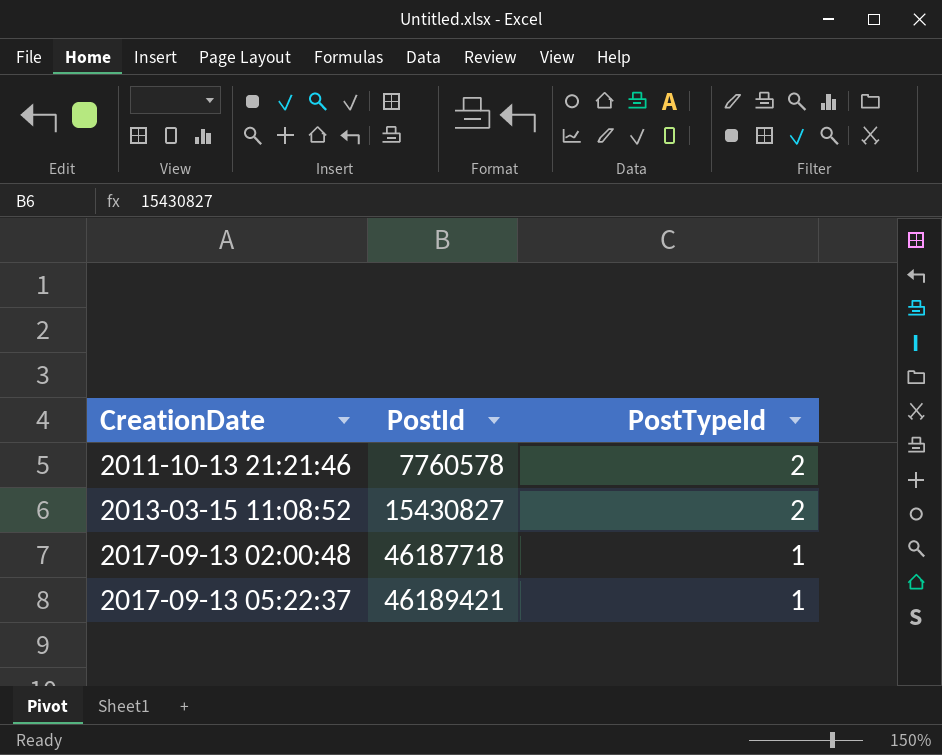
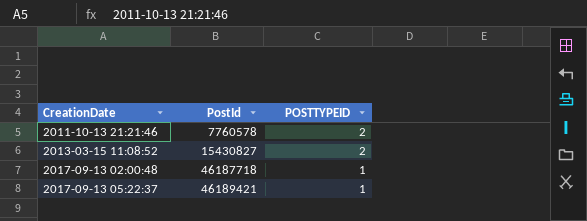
column name: PostTypeId -> POSTTYPEID

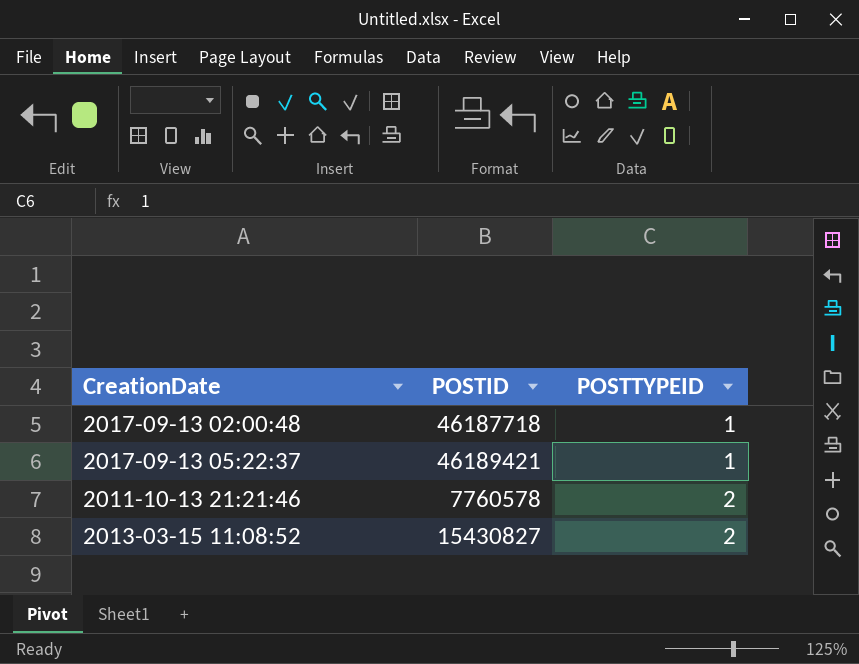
row order: CreationDate ascending -> POSTTYPEID ascending
column name: PostId -> POSTID

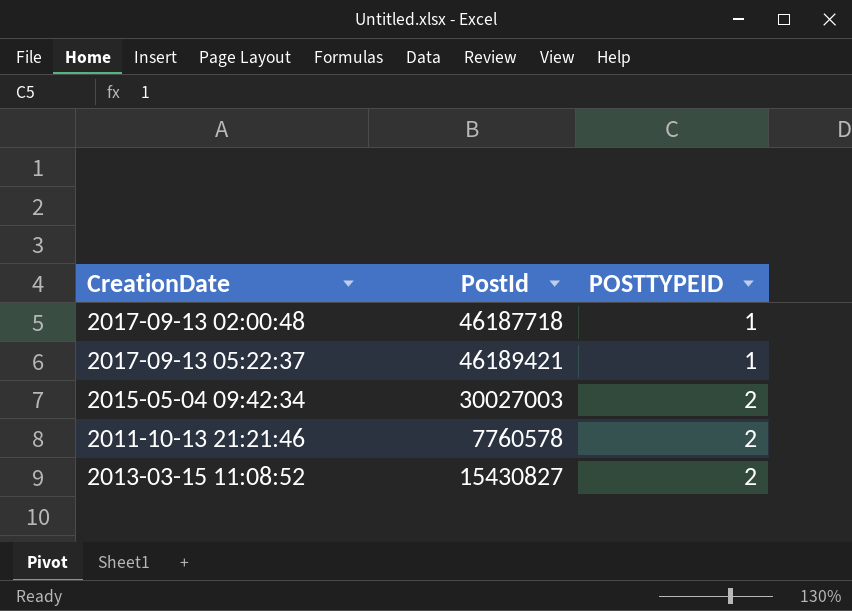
column name: POSTID -> PostId
row 2015-05-04 09:42:34: none -> 30027003 | 2

